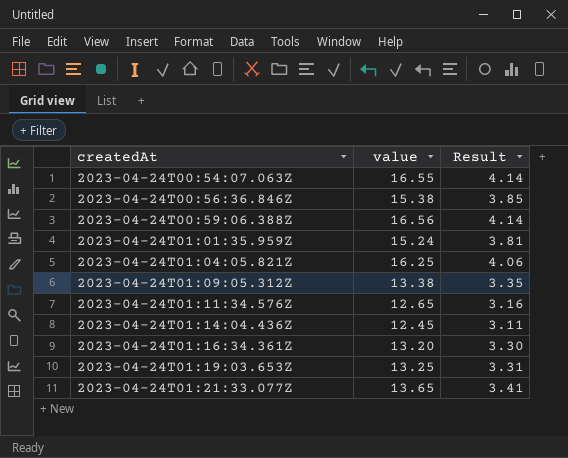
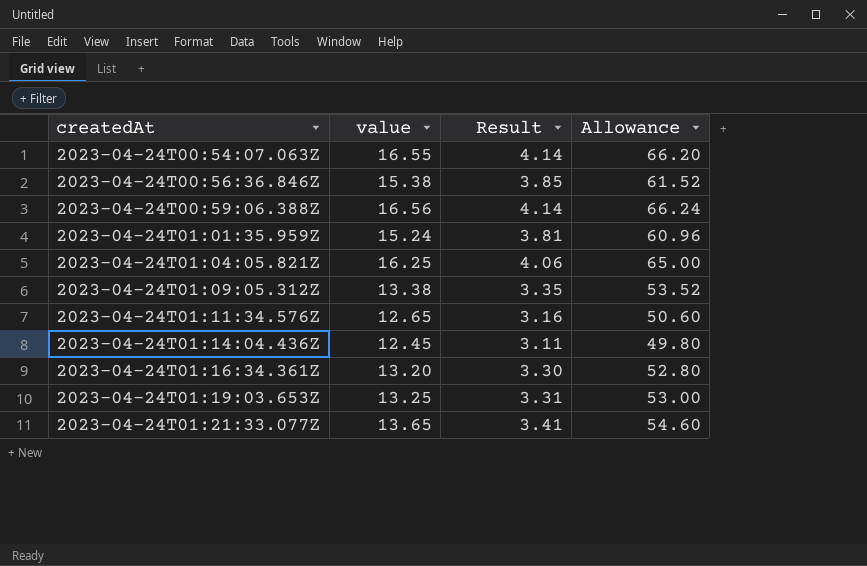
column Allowance | formula: none -> [value] * 4

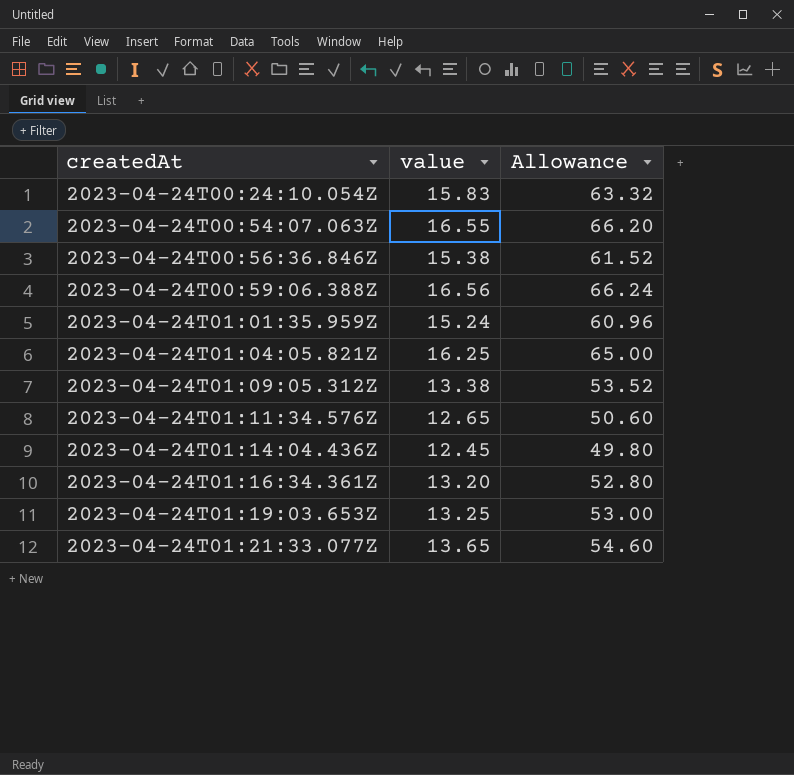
column Result | formula: [value] * 0.25 -> none
row 2023-04-24T00:24:10.054Z: none -> 15.83 | 63.32

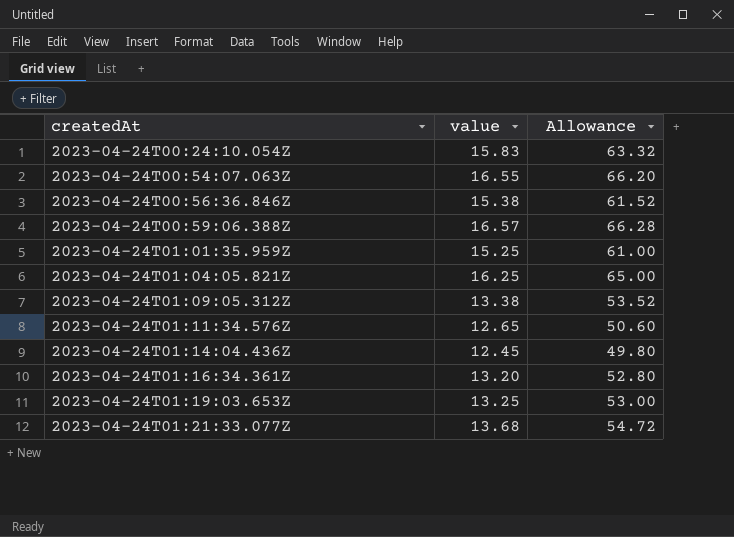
2023-04-24T00:59:06.388Z | value: 16.56 -> 16.57
2023-04-24T00:59:06.388Z | Allowance: 66.24 -> 66.28
2023-04-24T01:01:35.959Z | value: 15.24 -> 15.25
2023-04-24T01:01:35.959Z | Allowance: 60.96 -> 61.00
2023-04-24T01:21:33.077Z | value: 13.65 -> 13.68
2023-04-24T01:21:33.077Z | Allowance: 54.60 -> 54.72

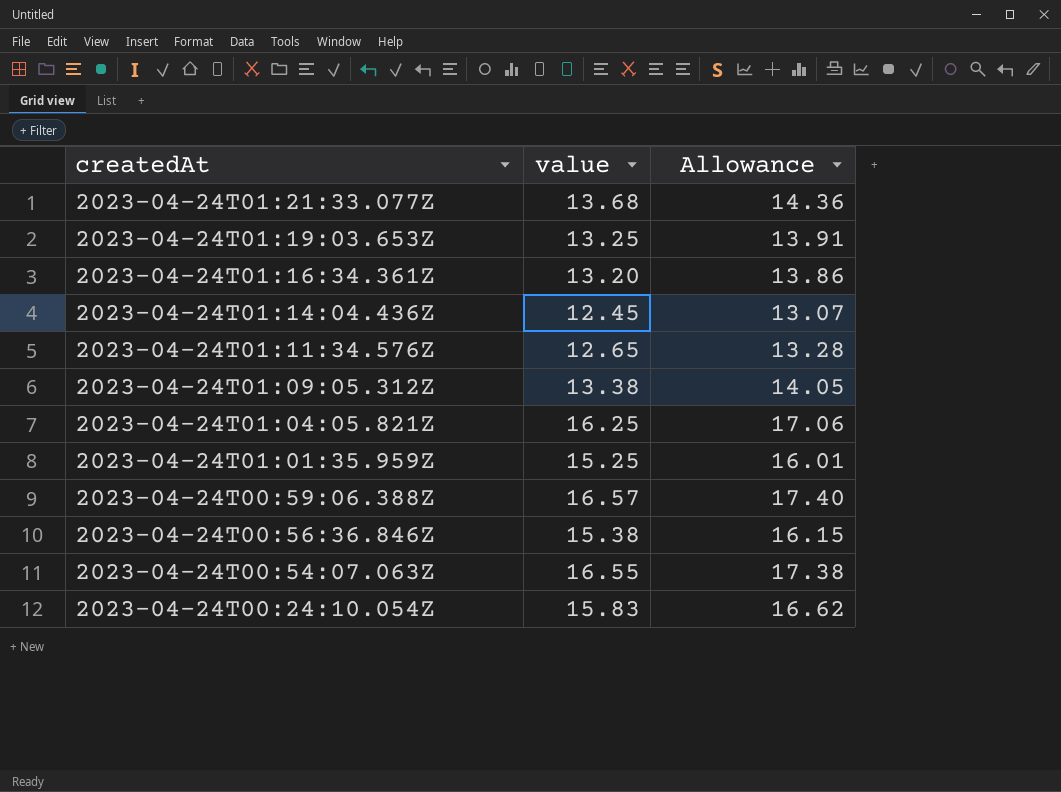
row order: createdAt ascending -> createdAt descending
column Allowance | formula: [value] * 4 -> [value] * 1.05

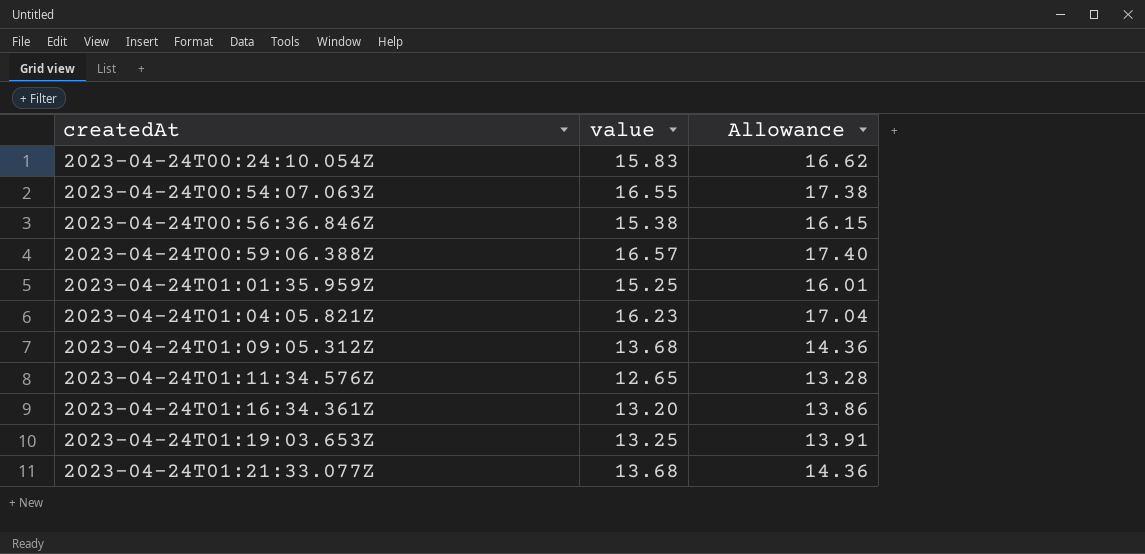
row order: createdAt descending -> createdAt ascending
row 2023-04-24T01:14:04.436Z: 12.45 | 13.07 -> none
2023-04-24T01:04:05.821Z | value: 16.25 -> 16.23
2023-04-24T01:04:05.821Z | Allowance: 17.06 -> 17.04
2023-04-24T01:09:05.312Z | value: 13.38 -> 13.68
2023-04-24T01:09:05.312Z | Allowance: 14.05 -> 14.36

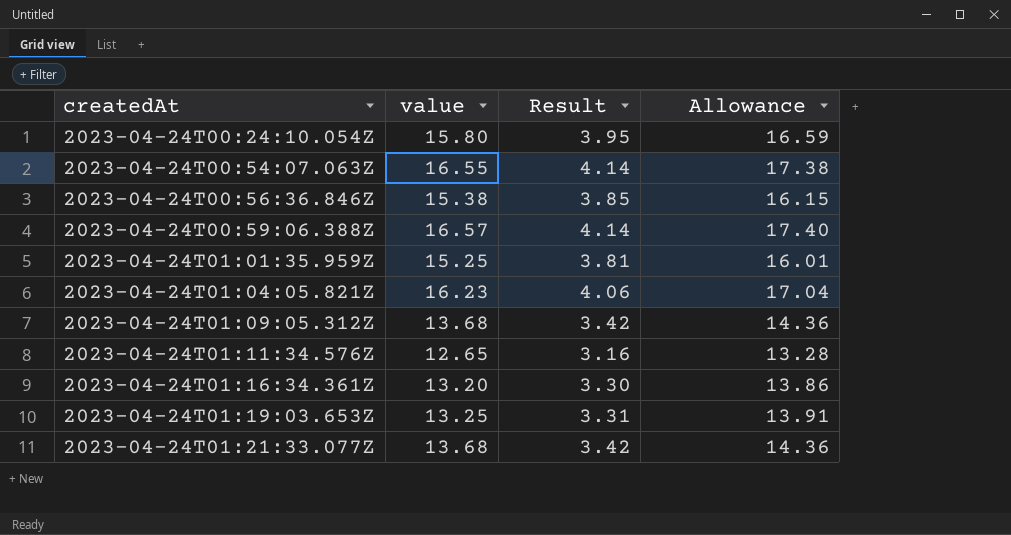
column Result | formula: none -> [value] * 0.25
2023-04-24T00:24:10.054Z | value: 15.83 -> 15.80
2023-04-24T00:24:10.054Z | Allowance: 16.62 -> 16.59

